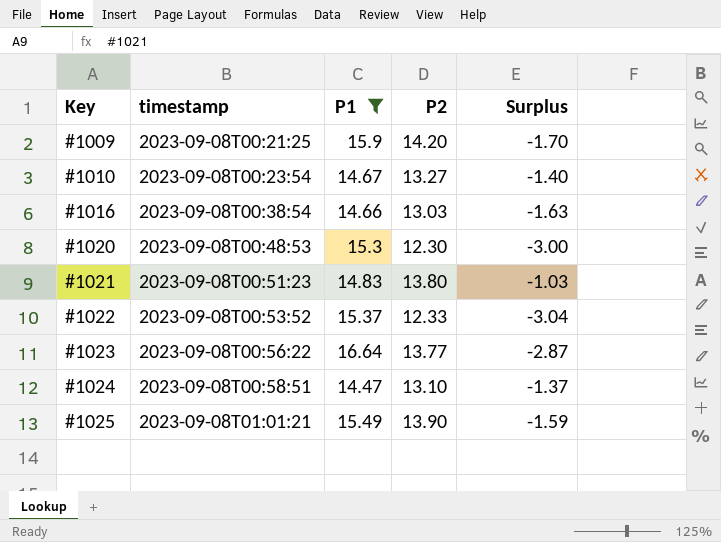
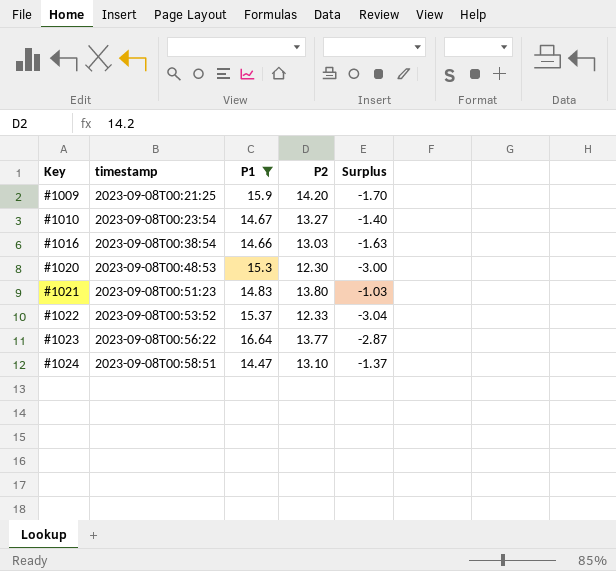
row #1025: 2023-09-08T01:01:21 | 15.49 | 13.90 | -1.59 -> none

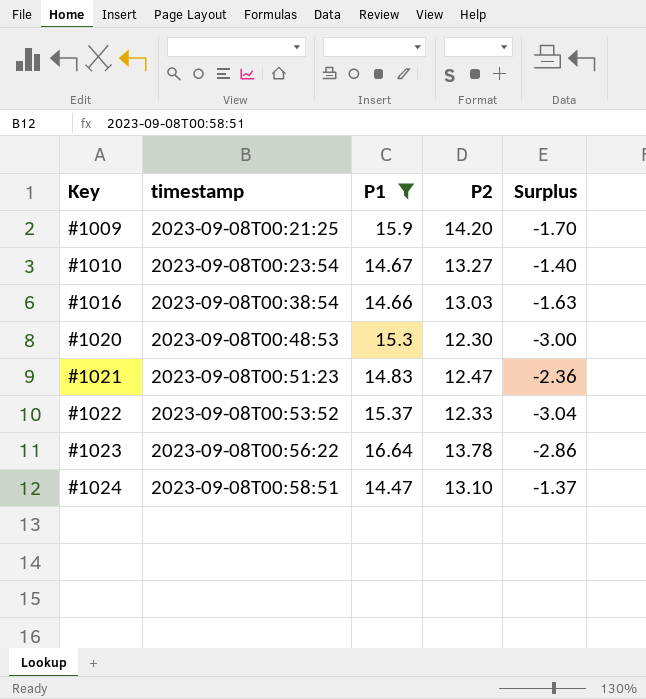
#1021 | P2: 13.80 -> 12.47
#1021 | Surplus: -1.03 -> -2.36
#1023 | P2: 13.77 -> 13.78
#1023 | Surplus: -2.87 -> -2.86

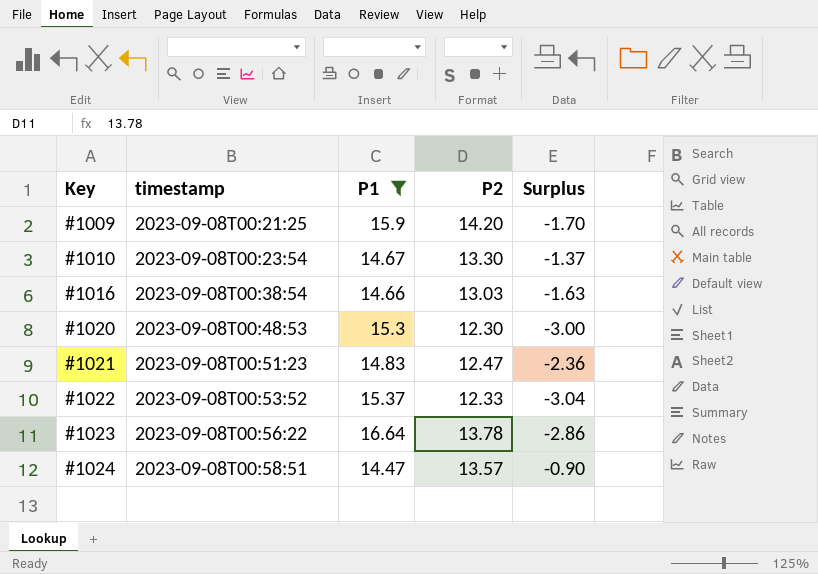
#1010 | P2: 13.27 -> 13.30
#1010 | Surplus: -1.40 -> -1.37
#1024 | P2: 13.10 -> 13.57
#1024 | Surplus: -1.37 -> -0.90

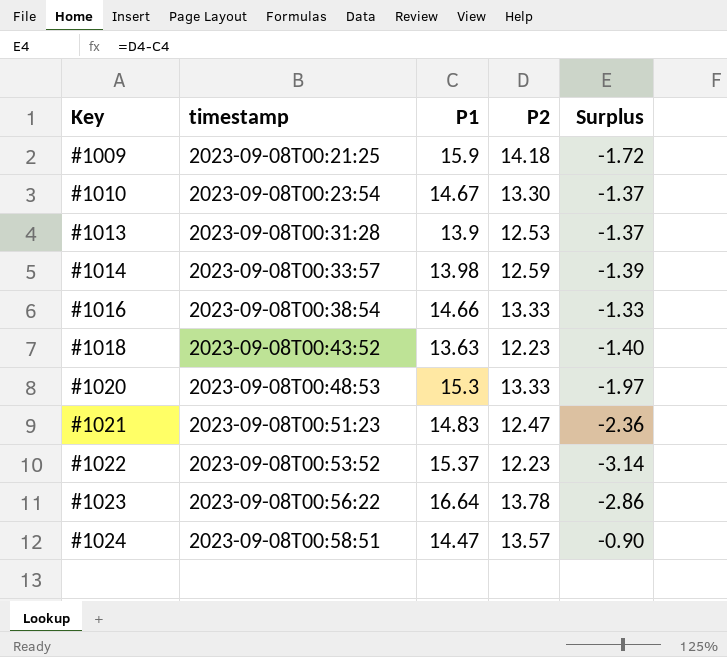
filter: P1 >= 14.47 -> none
#1009 | P2: 14.20 -> 14.18
#1009 | Surplus: -1.70 -> -1.72
#1016 | P2: 13.03 -> 13.33
#1016 | Surplus: -1.63 -> -1.33
#1020 | P2: 12.30 -> 13.33
#1020 | Surplus: -3.00 -> -1.97
#1022 | P2: 12.33 -> 12.23
#1022 | Surplus: -3.04 -> -3.14

